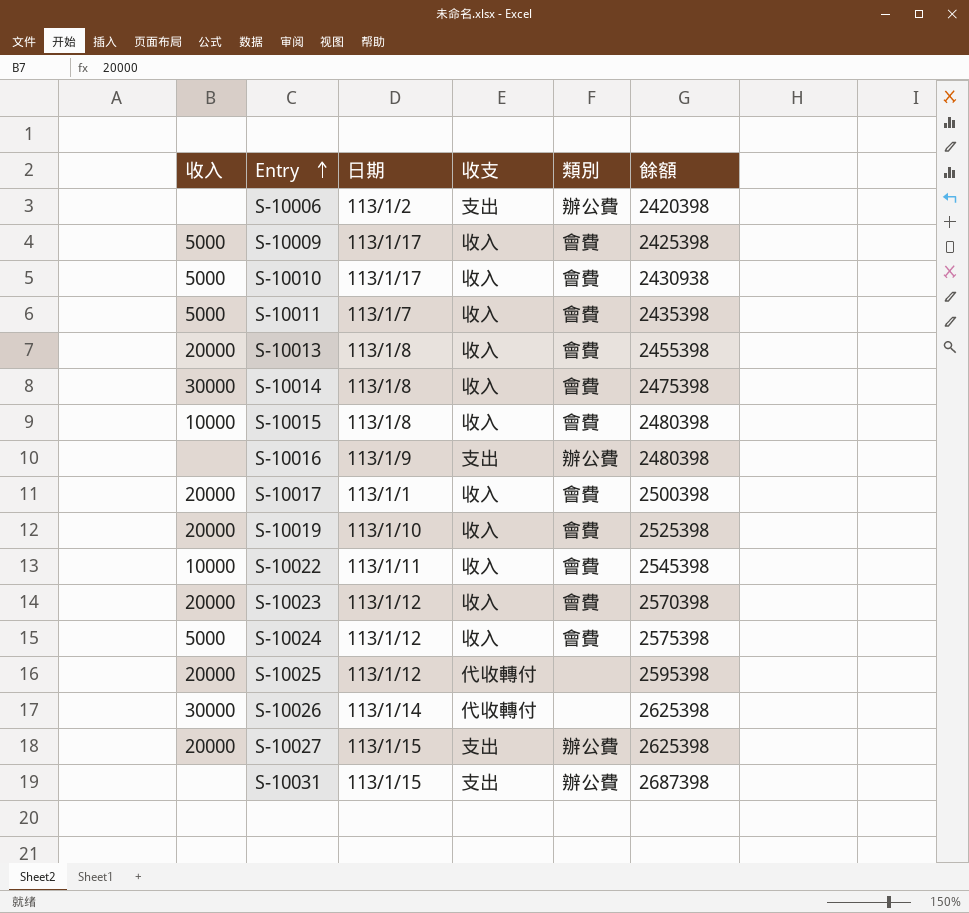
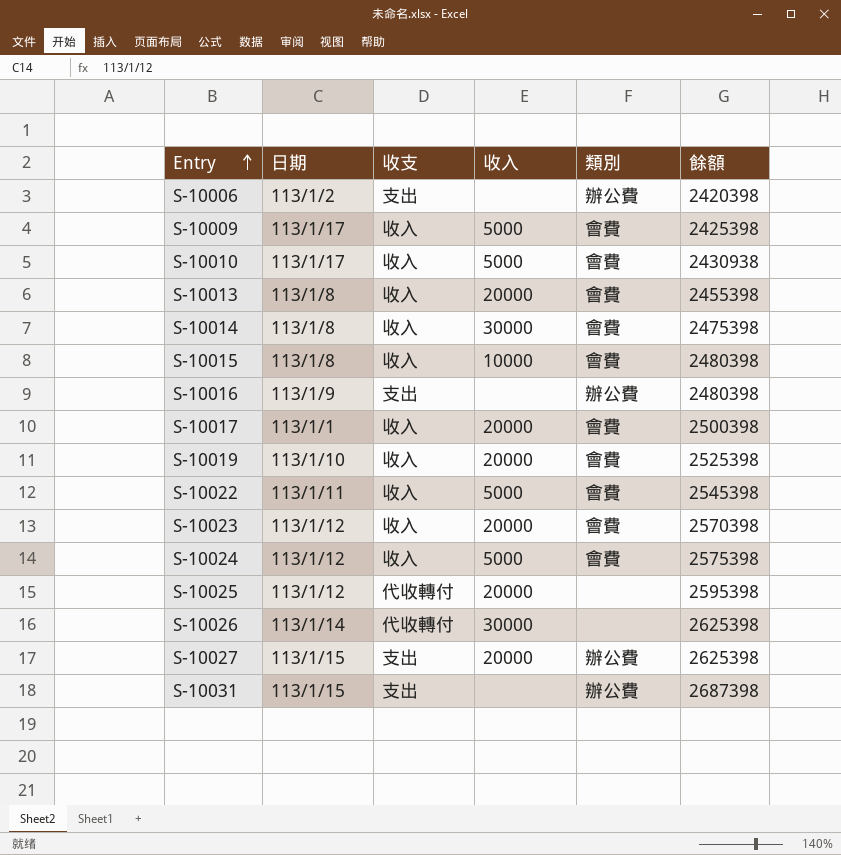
column 收入 | position: 1 -> 4
row S-10011: 5000 | 113/1/7 | 收入 | 會費 | 2435398 -> none
S-10022 | 收入: 10000 -> 5000

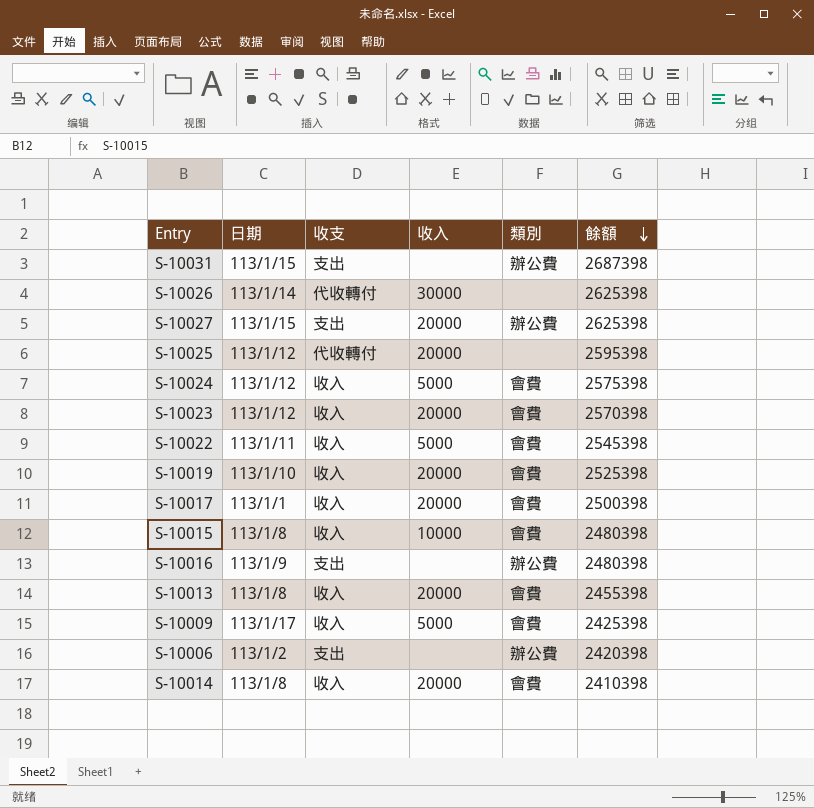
row order: Entry ascending -> 餘額 descending
row S-10010: 113/1/17 | 收入 | 5000 | 會費 | 2430938 -> none
S-10014 | 收入: 30000 -> 20000
S-10014 | 餘額: 2475398 -> 2410398

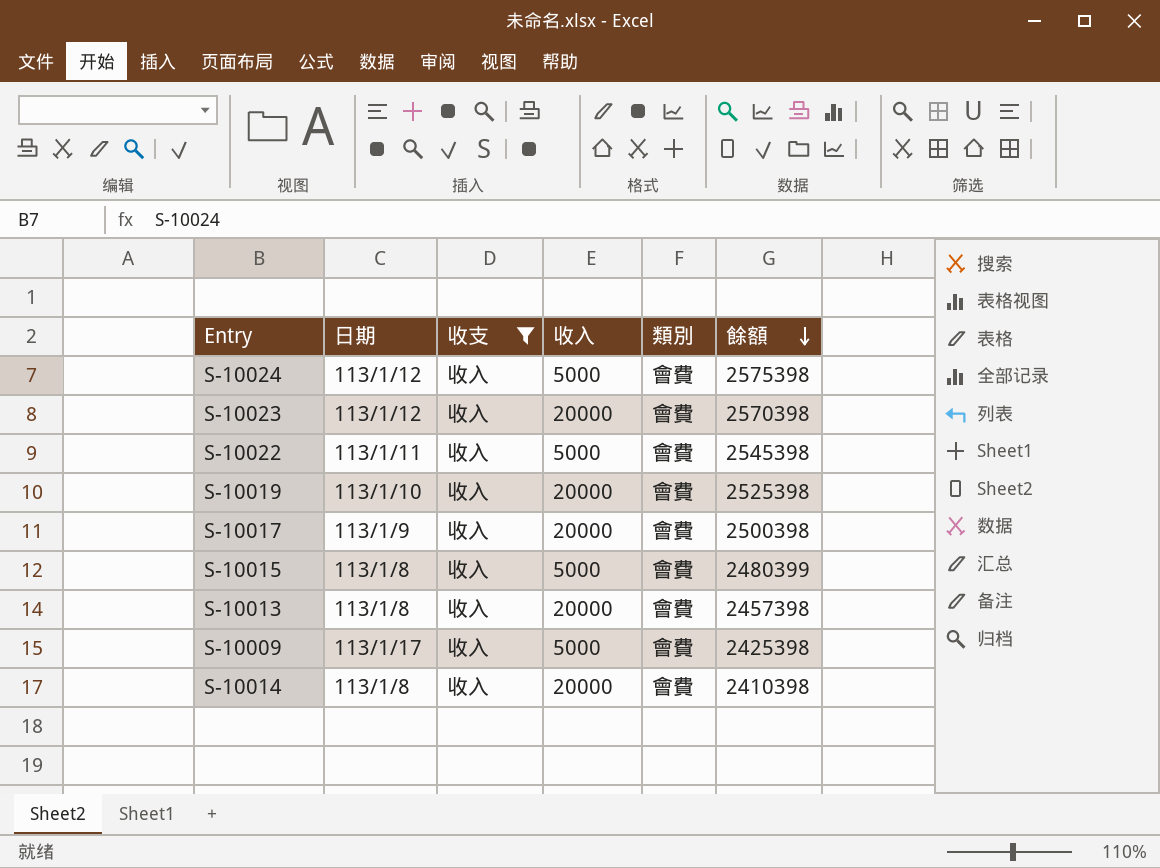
filter: none -> 收支 = 收入
S-10017 | 日期: 113/1/1 -> 113/1/9
S-10015 | 收入: 10000 -> 5000
S-10015 | 餘額: 2480398 -> 2480399
S-10013 | 餘額: 2455398 -> 2457398

